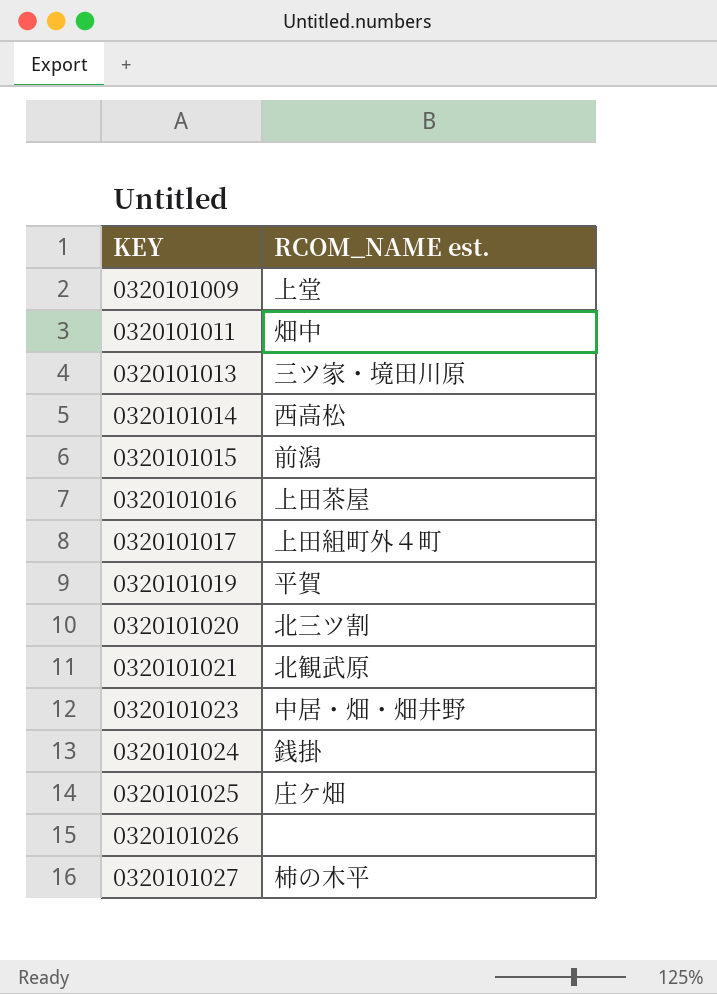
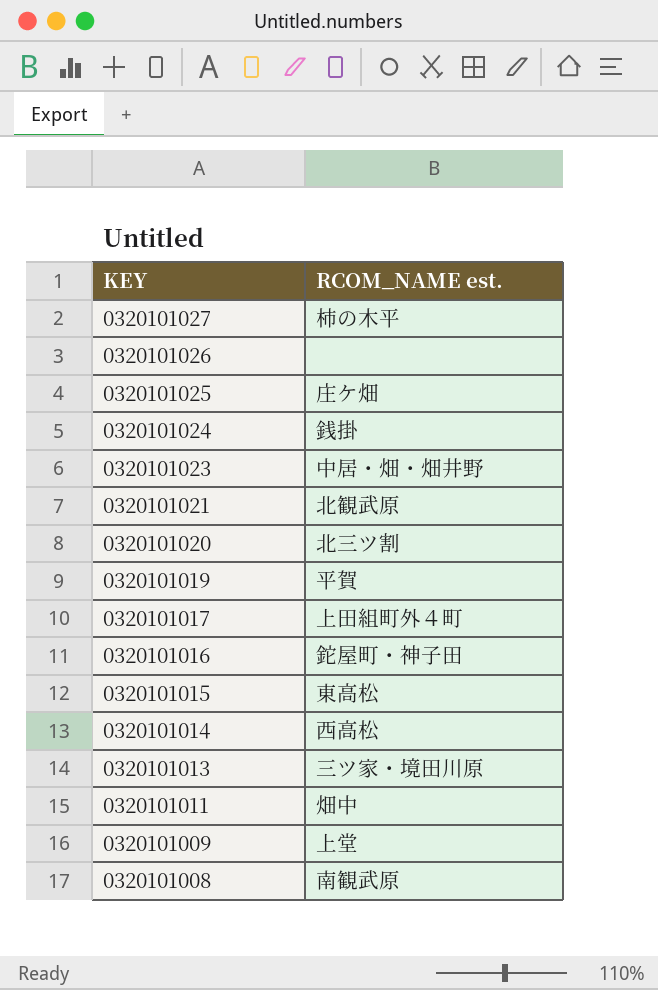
row order: KEY ascending -> KEY descending
0320101016 | RCOM_NAME est.: 上田茶屋 -> 鉈屋町・神子田
0320101015 | RCOM_NAME est.: 前潟 -> 東高松
row 0320101008: none -> 南観武原

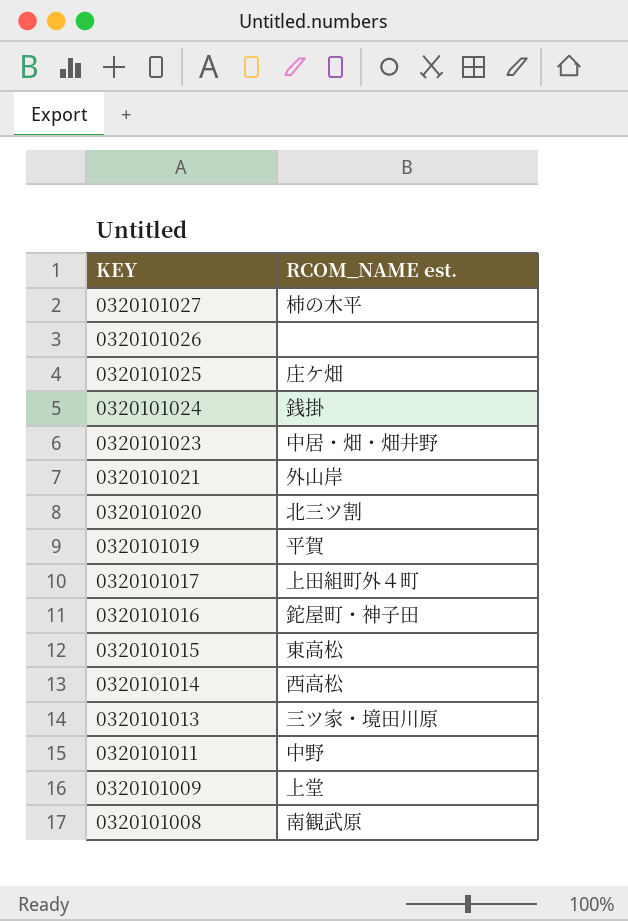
0320101021 | RCOM_NAME est.: 北観武原 -> 外山岸
0320101011 | RCOM_NAME est.: 畑中 -> 中野

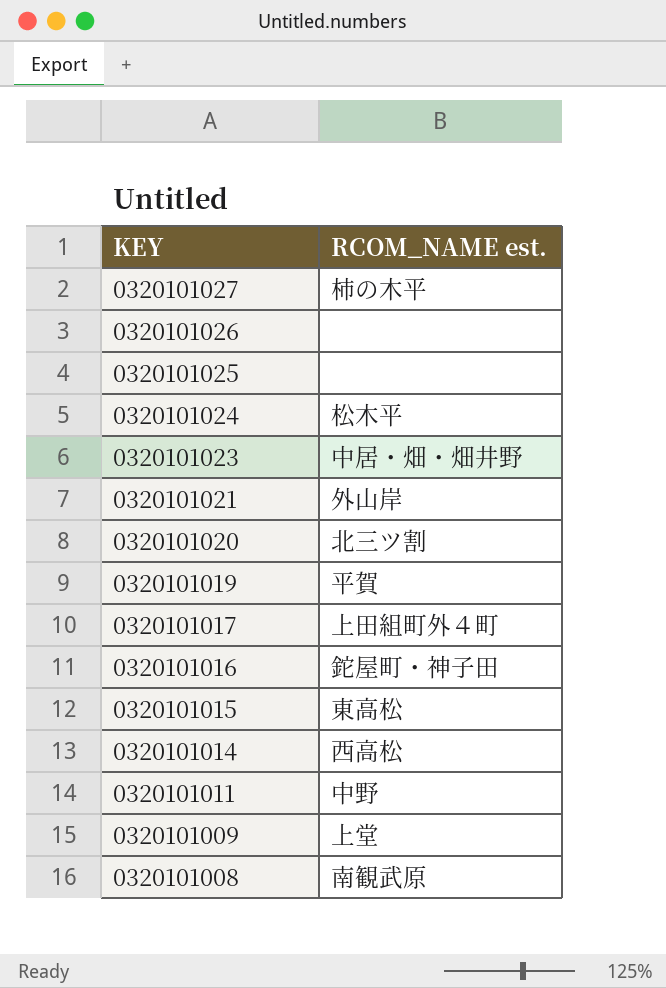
row 0320101013: 三ツ家・境田川原 -> none
0320101025 | RCOM_NAME est.: 庄ケ畑 -> none
0320101024 | RCOM_NAME est.: 銭掛 -> 松木平

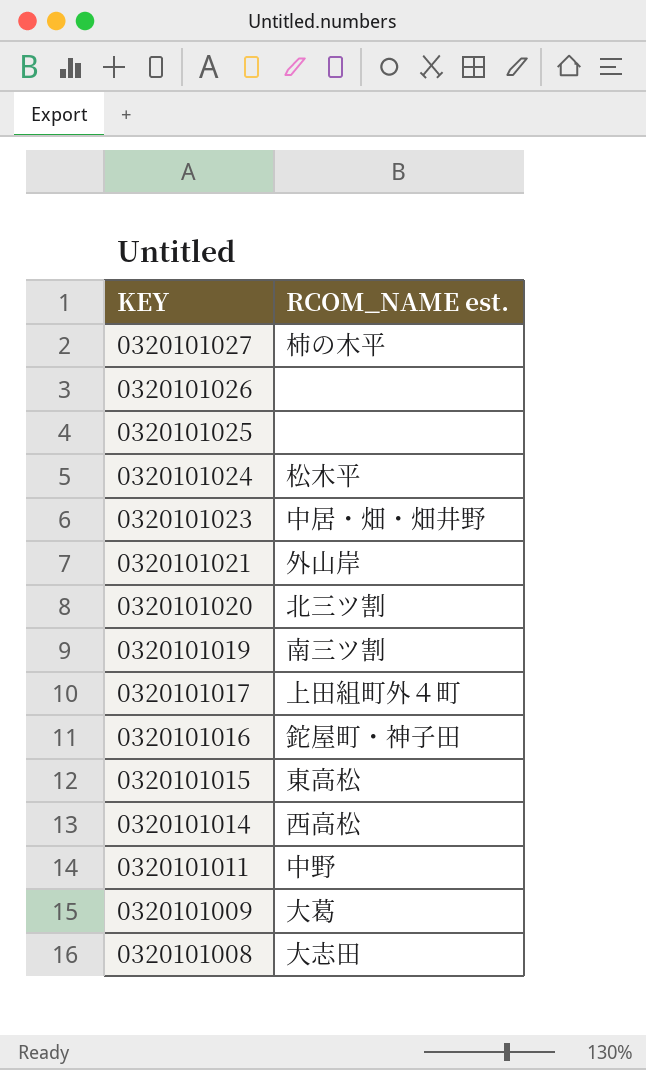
0320101019 | RCOM_NAME est.: 平賀 -> 南三ツ割
0320101009 | RCOM_NAME est.: 上堂 -> 大葛
0320101008 | RCOM_NAME est.: 南観武原 -> 大志田

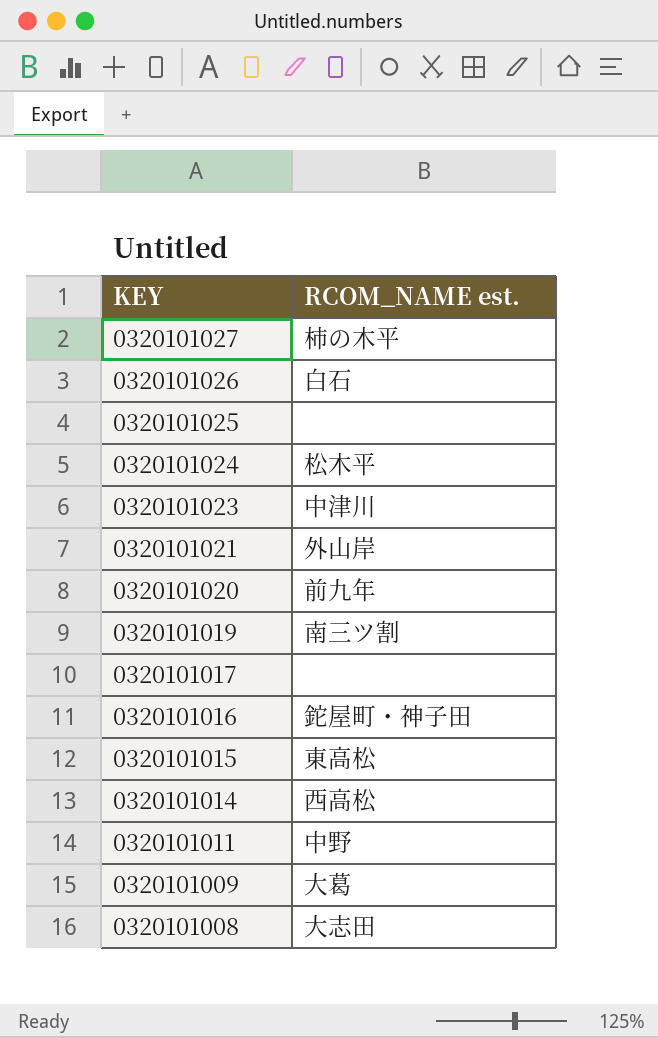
0320101026 | RCOM_NAME est.: none -> 白石
0320101023 | RCOM_NAME est.: 中居・畑・畑井野 -> 中津川
0320101020 | RCOM_NAME est.: 北三ツ割 -> 前九年
0320101017 | RCOM_NAME est.: 上田組町外４町 -> none

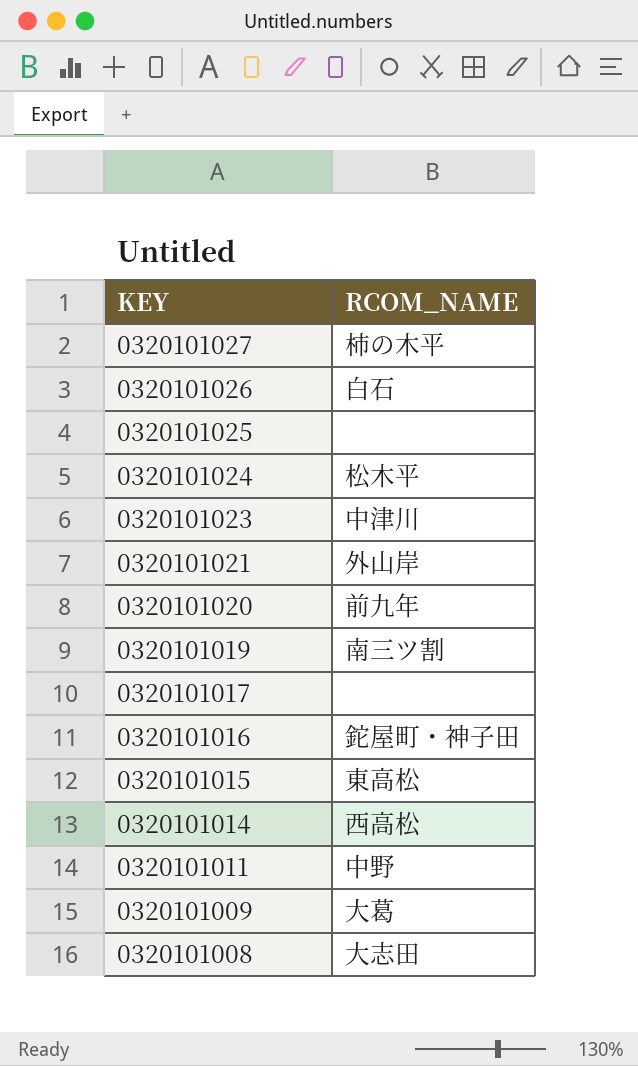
column name: RCOM_NAME est. -> RCOM_NAME

